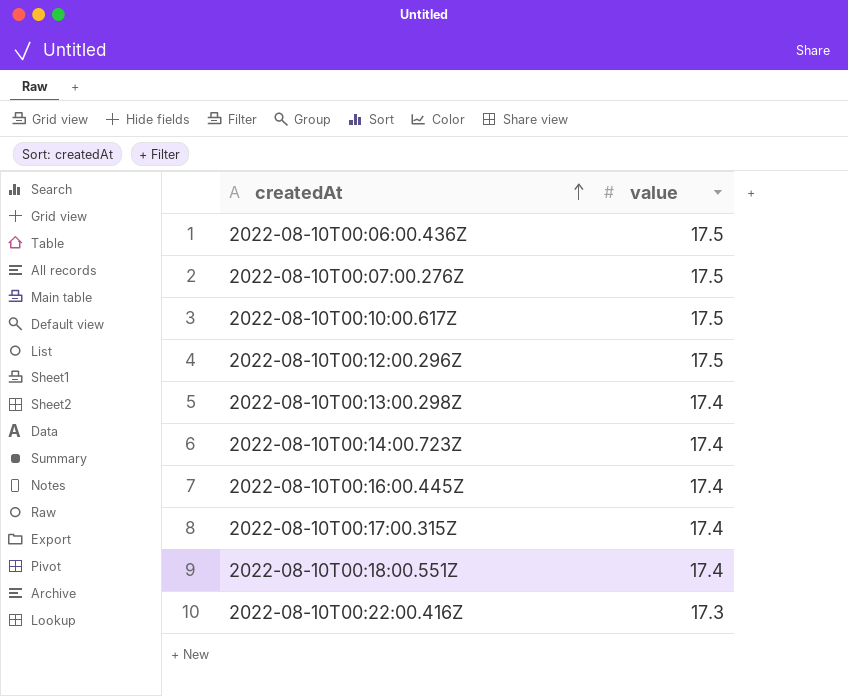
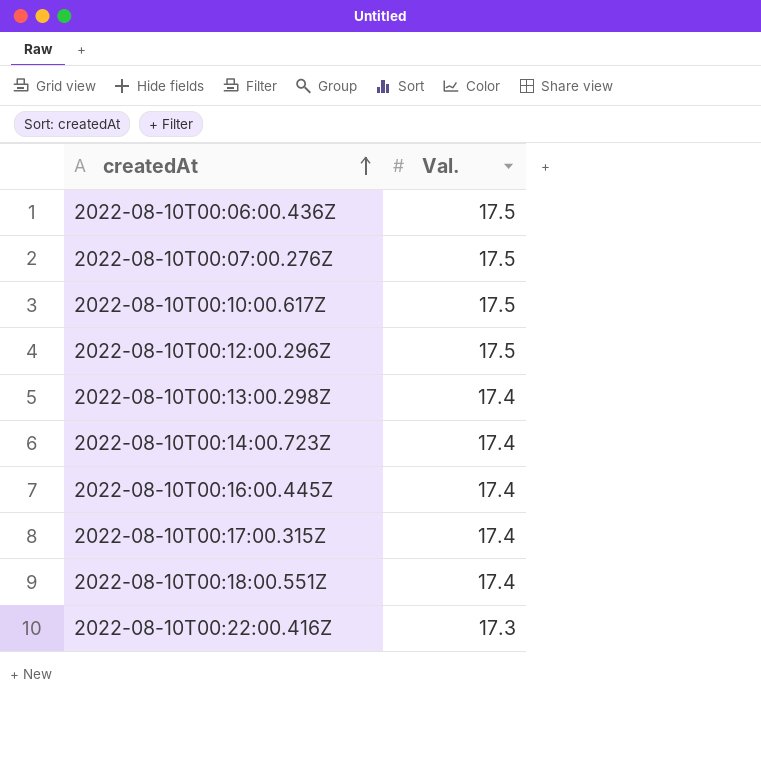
column name: value -> Val.

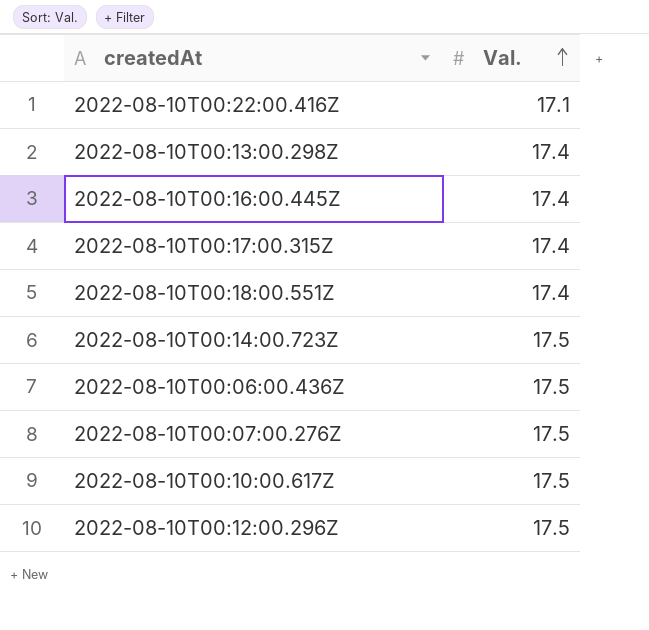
row order: createdAt ascending -> Val. ascending
2022-08-10T00:22:00.416Z | Val.: 17.3 -> 17.1
2022-08-10T00:14:00.723Z | Val.: 17.4 -> 17.5

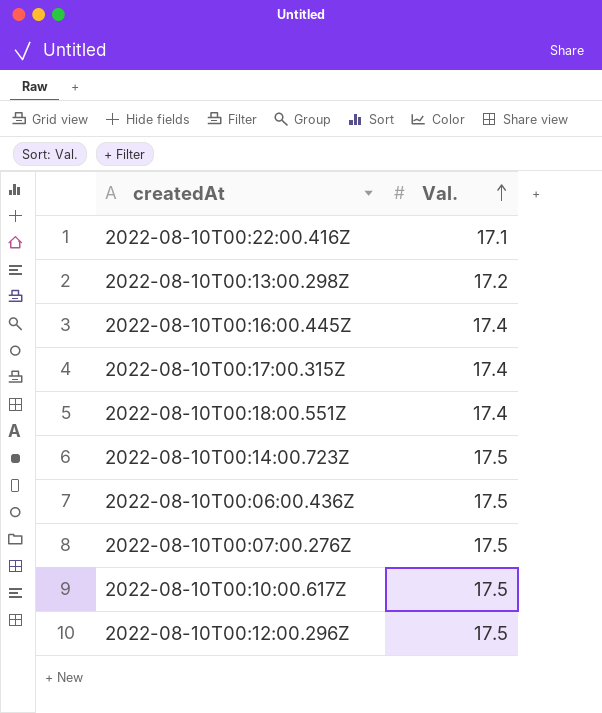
2022-08-10T00:13:00.298Z | Val.: 17.4 -> 17.2

